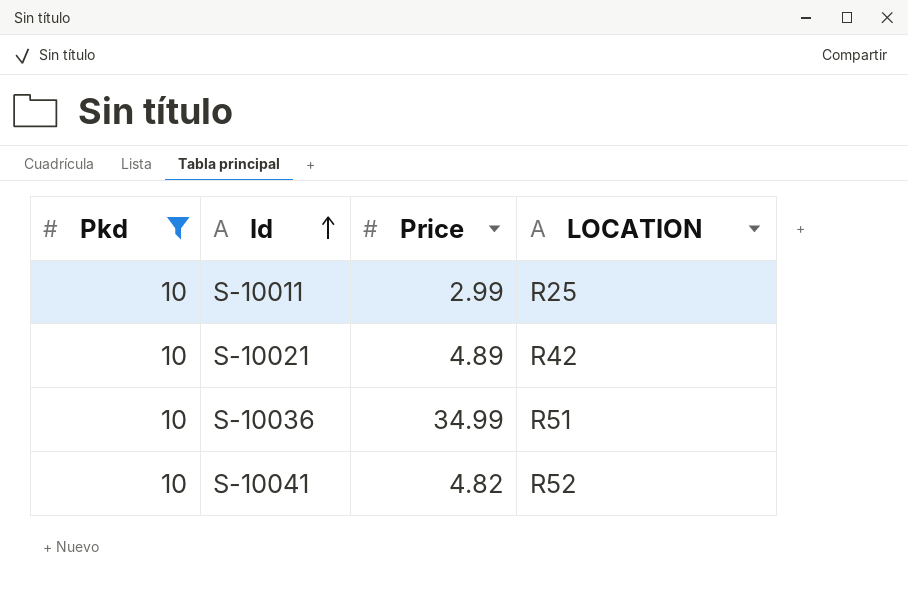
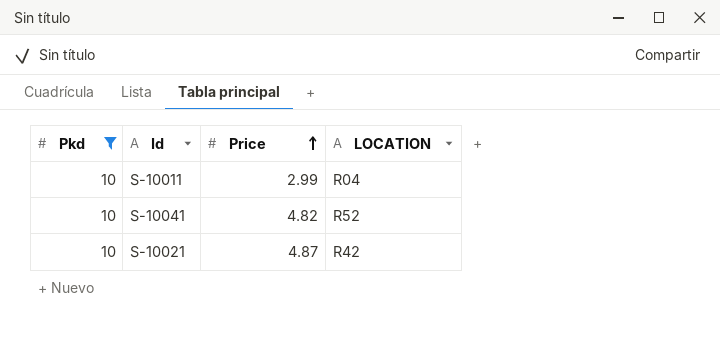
row order: Id ascending -> Price ascending
row S-10036: 10 | 34.99 | R51 -> none
S-10011 | LOCATION: R25 -> R04
S-10021 | Price: 4.89 -> 4.87

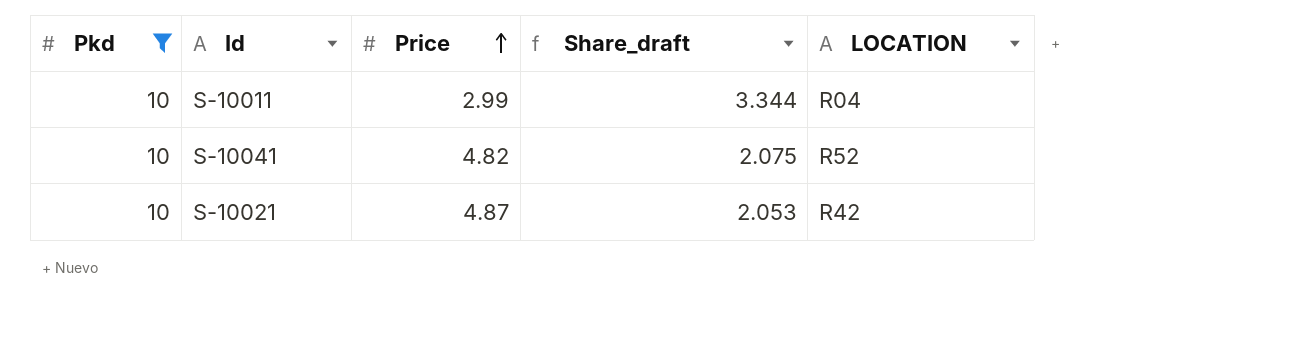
column Share_draft | formula: none -> [Pkd] / [Price]

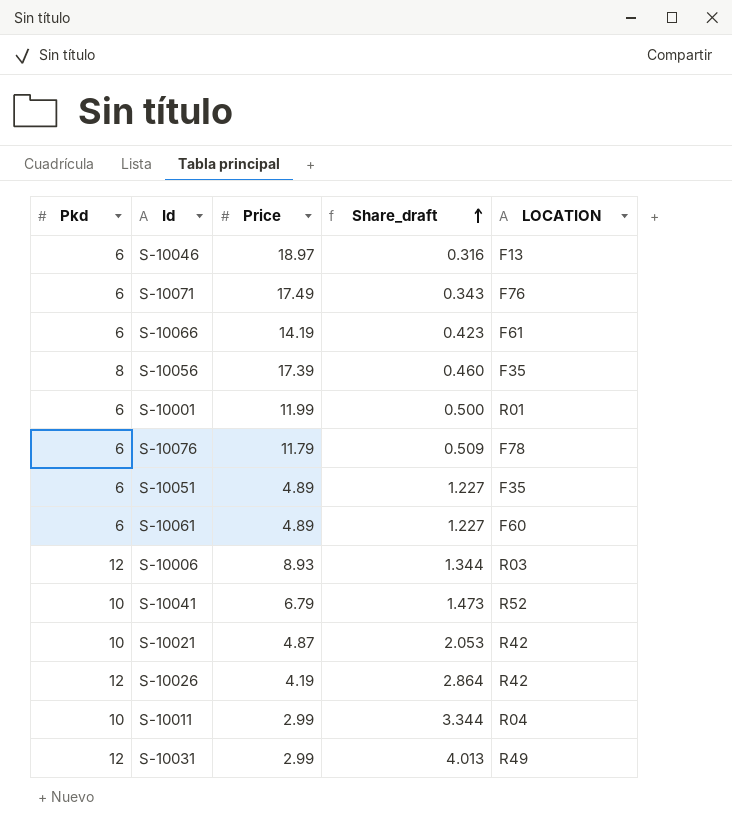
filter: Pkd = 10 -> none
row order: Price ascending -> Share_draft ascending
S-10041 | Price: 4.82 -> 6.79
S-10041 | Share_draft: 2.075 -> 1.473

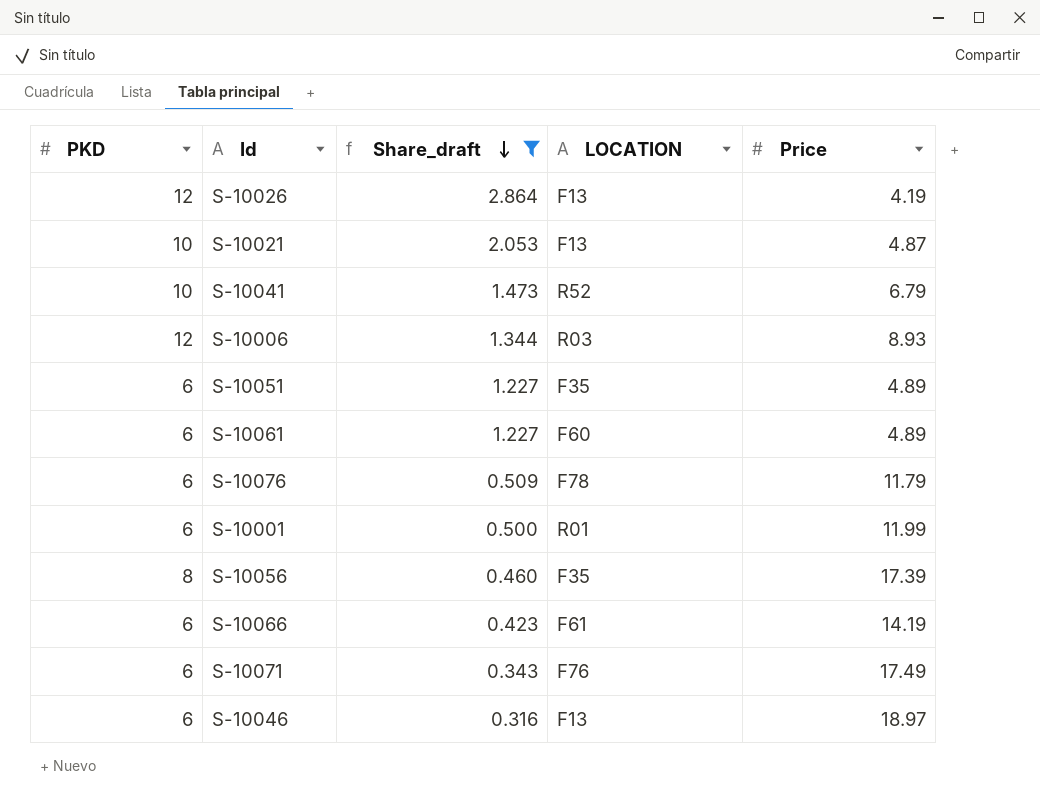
filter: none -> Share_draft <= 2.864
row order: Share_draft ascending -> Share_draft descending
column name: Pkd -> PKD
column Price | position: 3 -> 5
S-10026 | LOCATION: R42 -> F13
S-10021 | LOCATION: R42 -> F13

